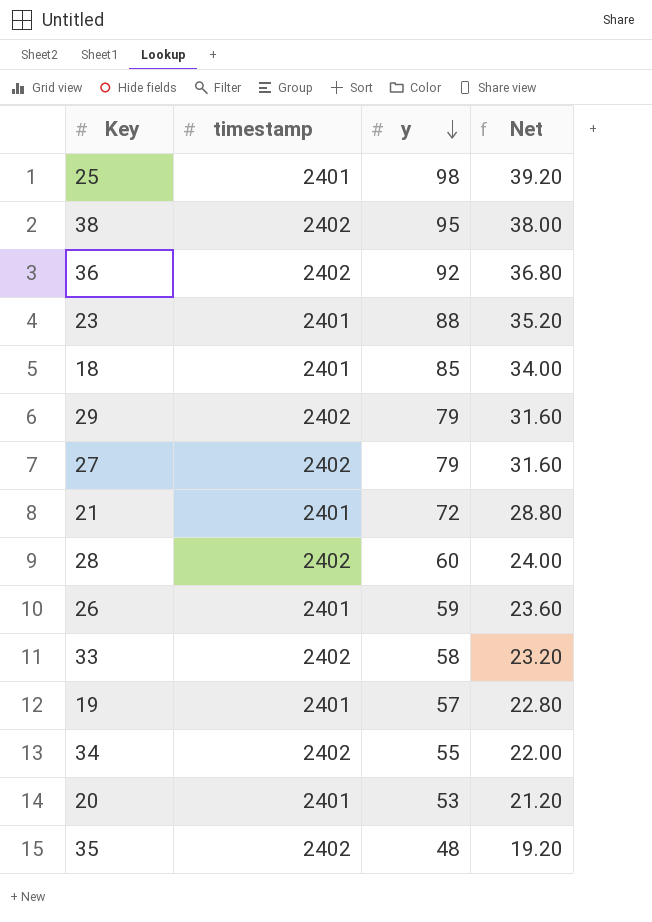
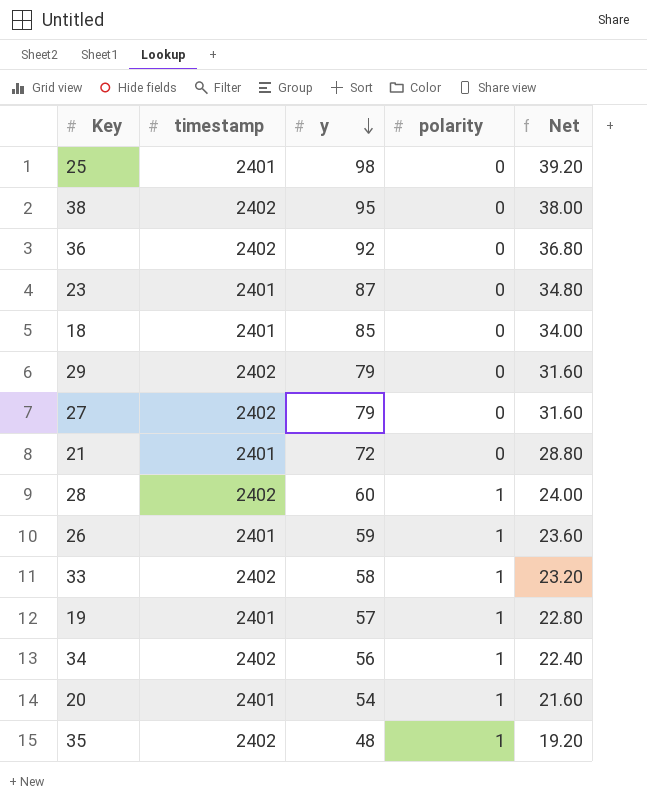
column polarity | position: none -> 4
23 | y: 88 -> 87
23 | Net: 35.20 -> 34.80
34 | y: 55 -> 56
34 | Net: 22.00 -> 22.40
20 | y: 53 -> 54
20 | Net: 21.20 -> 21.60

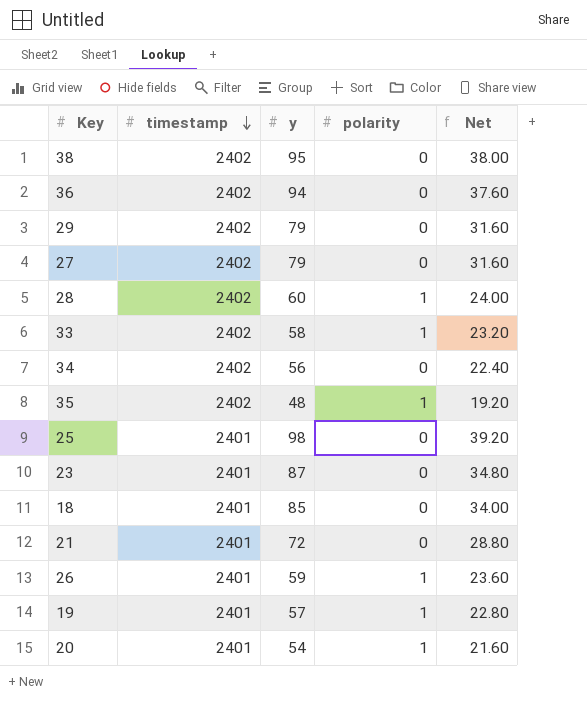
row order: y descending -> timestamp descending
36 | y: 92 -> 94
36 | Net: 36.80 -> 37.60
34 | polarity: 1 -> 0

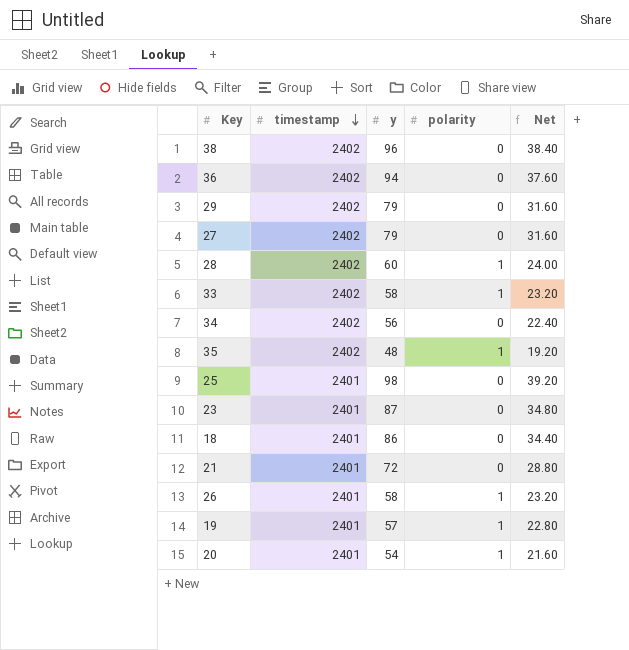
38 | y: 95 -> 96
38 | Net: 38.00 -> 38.40
18 | y: 85 -> 86
18 | Net: 34.00 -> 34.40
26 | y: 59 -> 58
26 | Net: 23.60 -> 23.20

